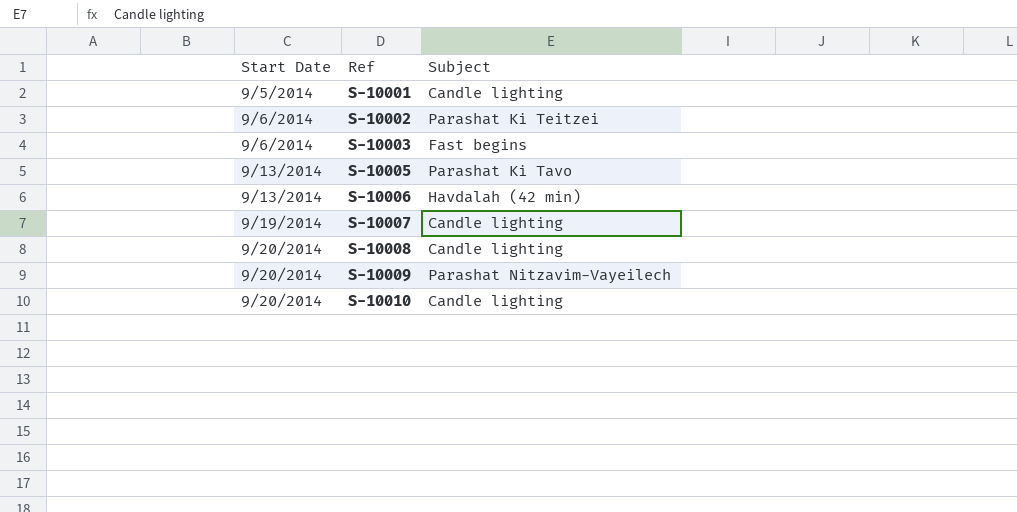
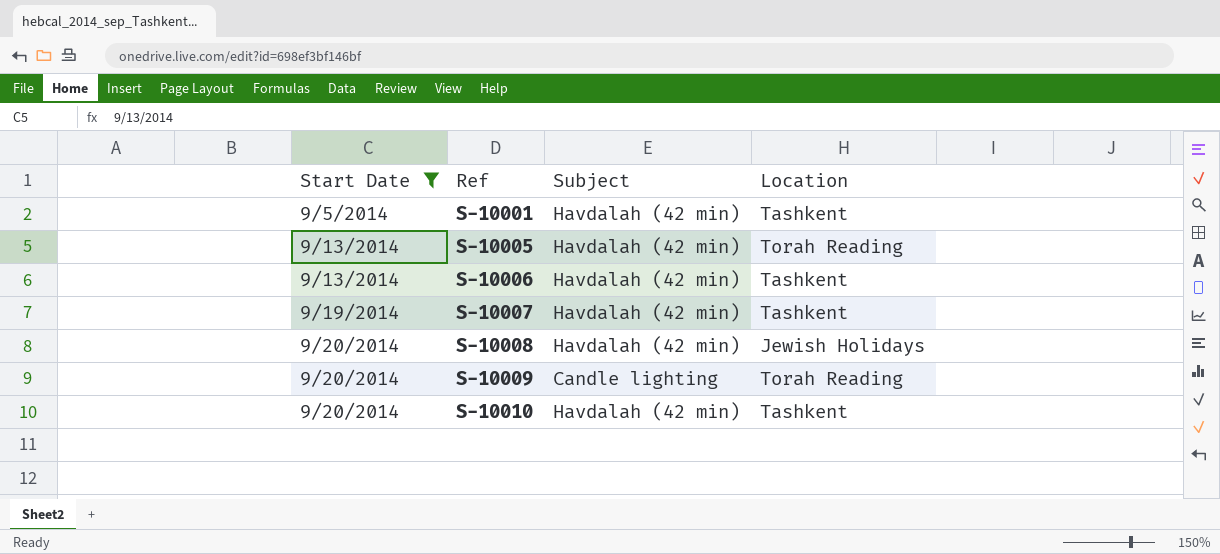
filter: none -> Start Date != 9/6/2014
column Location | position: none -> 4
S-10001 | Subject: Candle lighting -> Havdalah (42 min)
S-10005 | Subject: Parashat Ki Tavo -> Havdalah (42 min)
S-10007 | Subject: Candle lighting -> Havdalah (42 min)
S-10008 | Subject: Candle lighting -> Havdalah (42 min)
S-10009 | Subject: Parashat Nitzavim-Vayeilech -> Candle lighting
S-10010 | Subject: Candle lighting -> Havdalah (42 min)

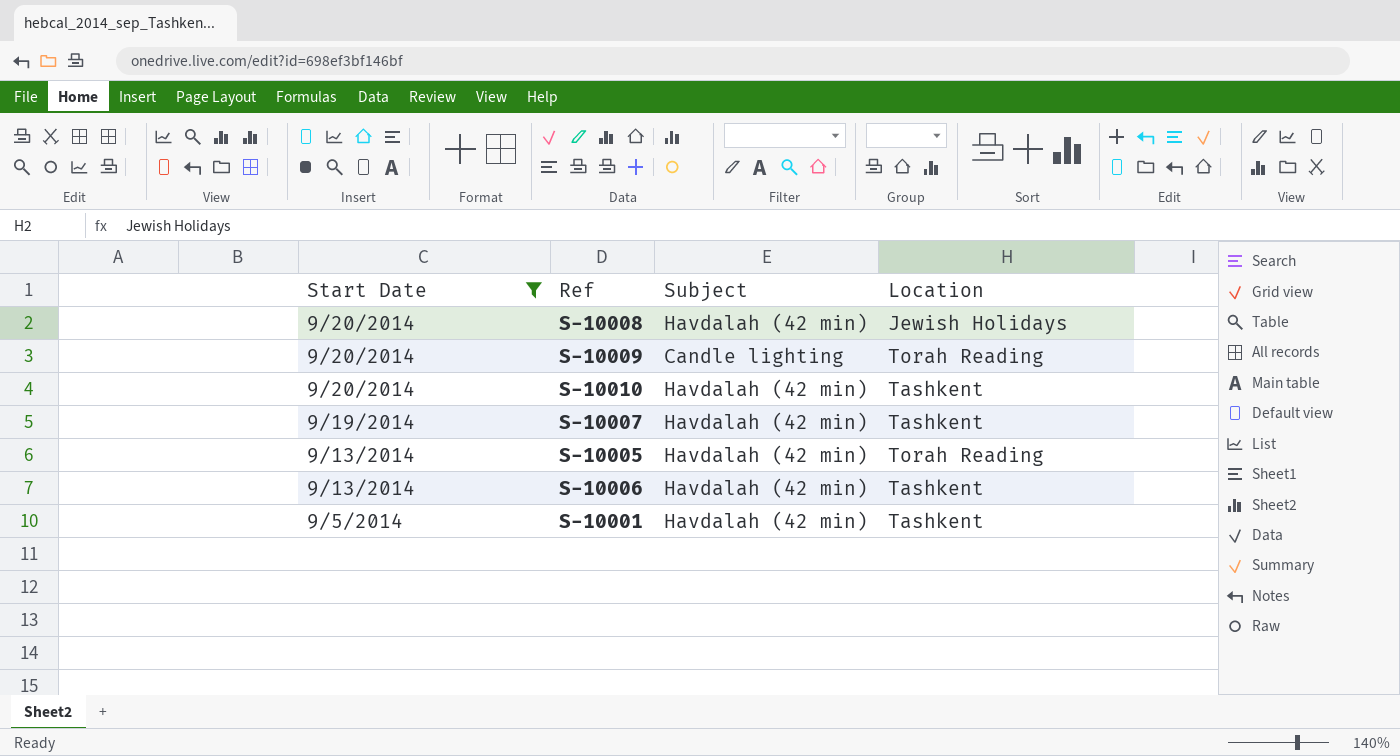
row order: Start Date ascending -> Start Date descending

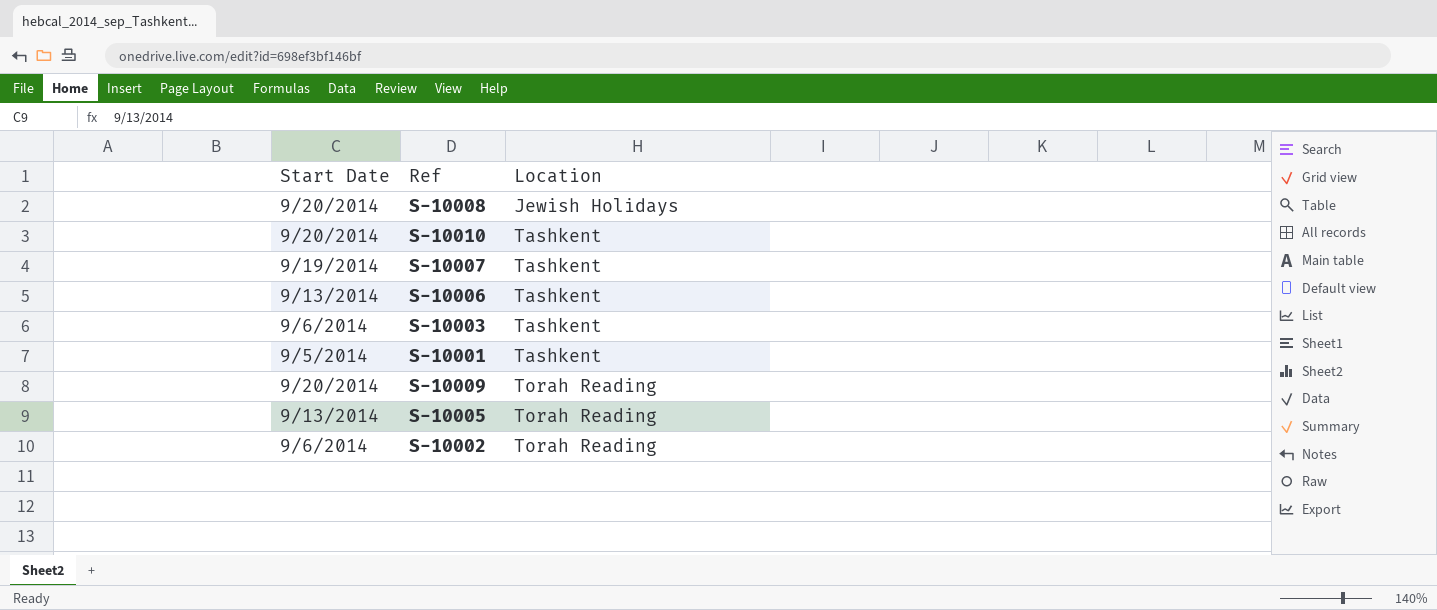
filter: Start Date != 9/6/2014 -> none
row order: Start Date descending -> Location ascending
column Subject | position: 3 -> none

